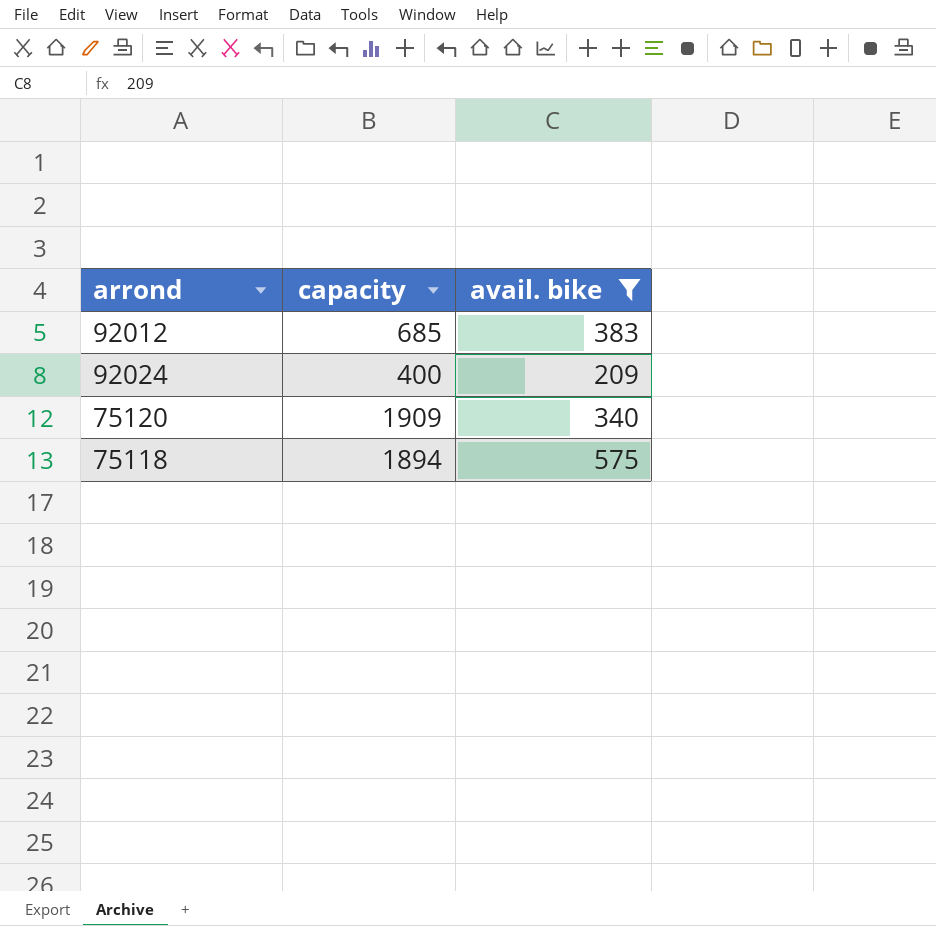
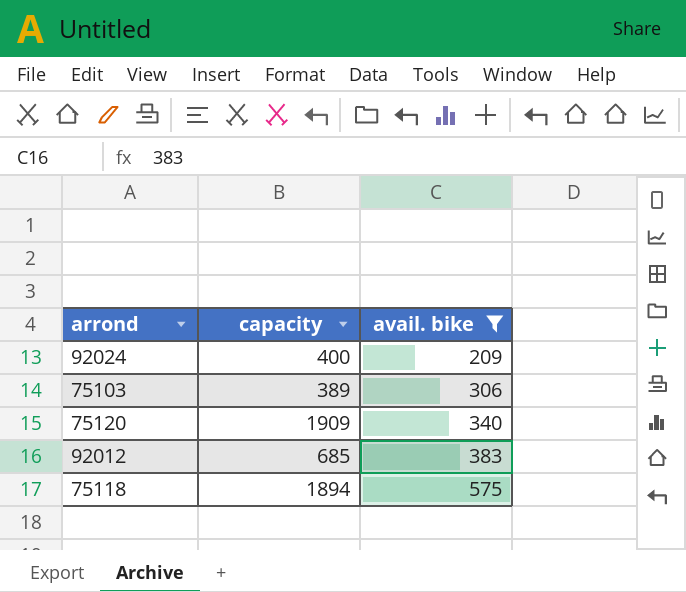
row order: none -> avail. bike ascending
row 75103: none -> 389 | 306

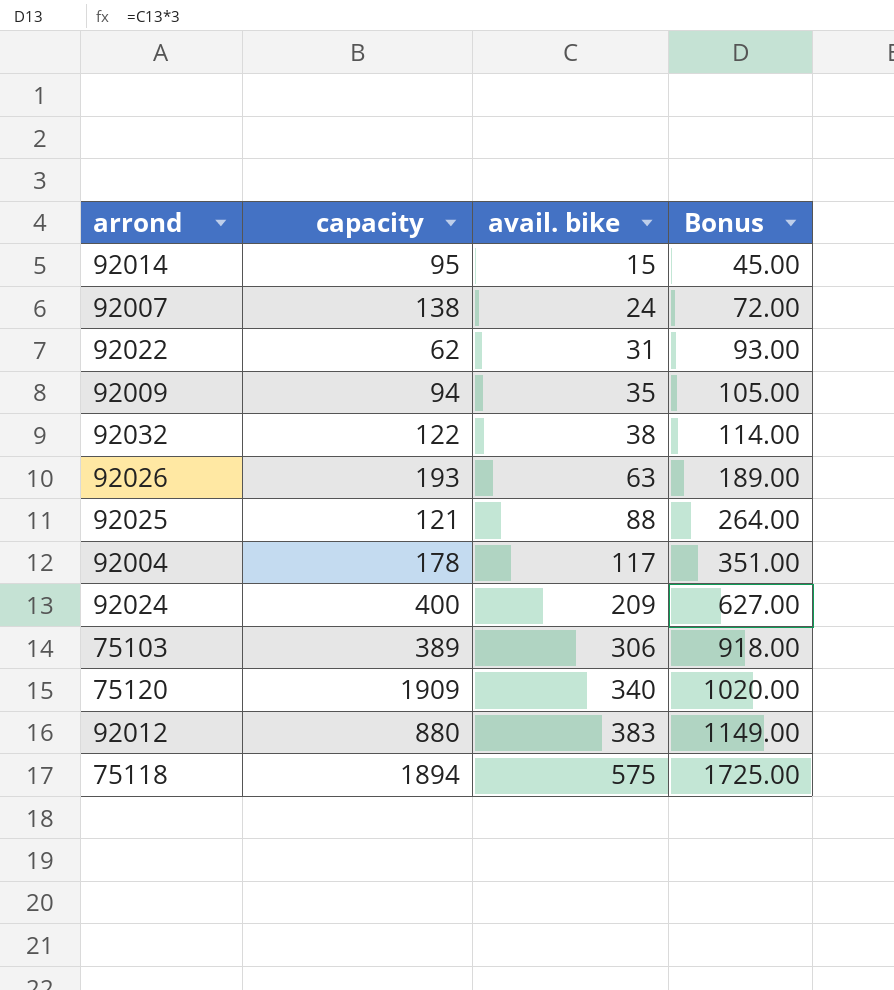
filter: avail. bike >= 209 -> none
column Bonus | formula: none -> [avail. bike] * 3
92012 | capacity: 685 -> 880

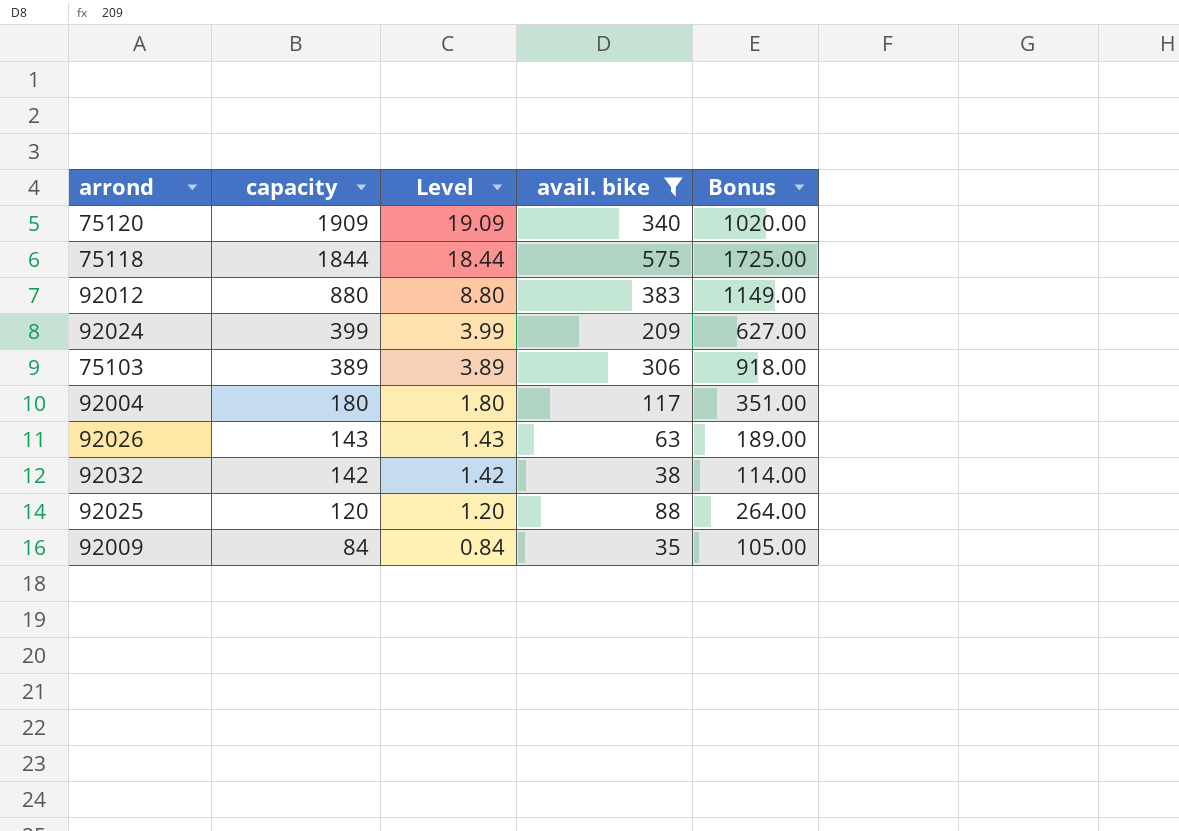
filter: none -> avail. bike >= 35
row order: avail. bike ascending -> capacity descending
column Level | formula: none -> [capacity] * 0.01
75118 | capacity: 1894 -> 1844
92024 | capacity: 400 -> 399
92004 | capacity: 178 -> 180
92026 | capacity: 193 -> 143
92032 | capacity: 122 -> 142
92025 | capacity: 121 -> 120
92009 | capacity: 94 -> 84

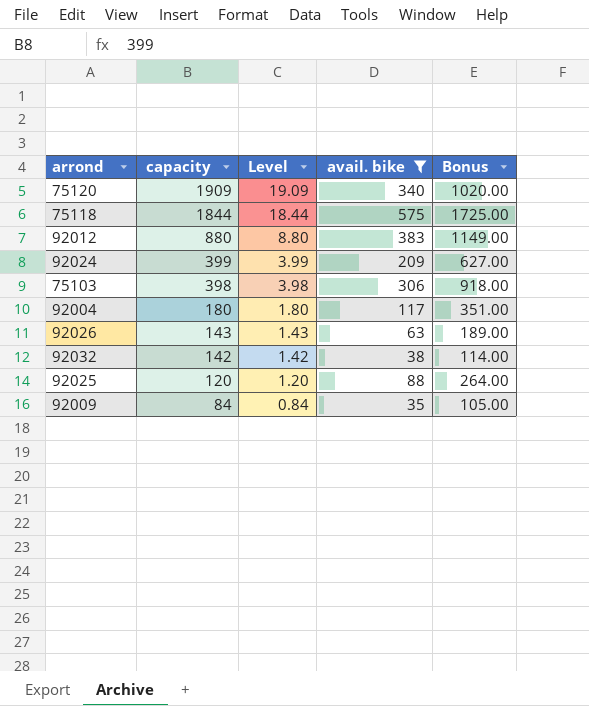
75103 | capacity: 389 -> 398
75103 | Level: 3.89 -> 3.98

